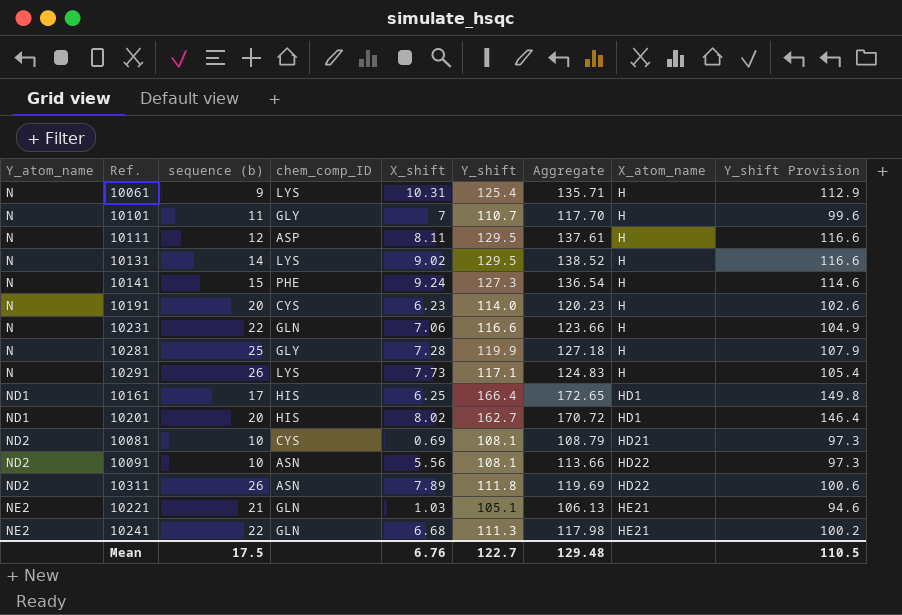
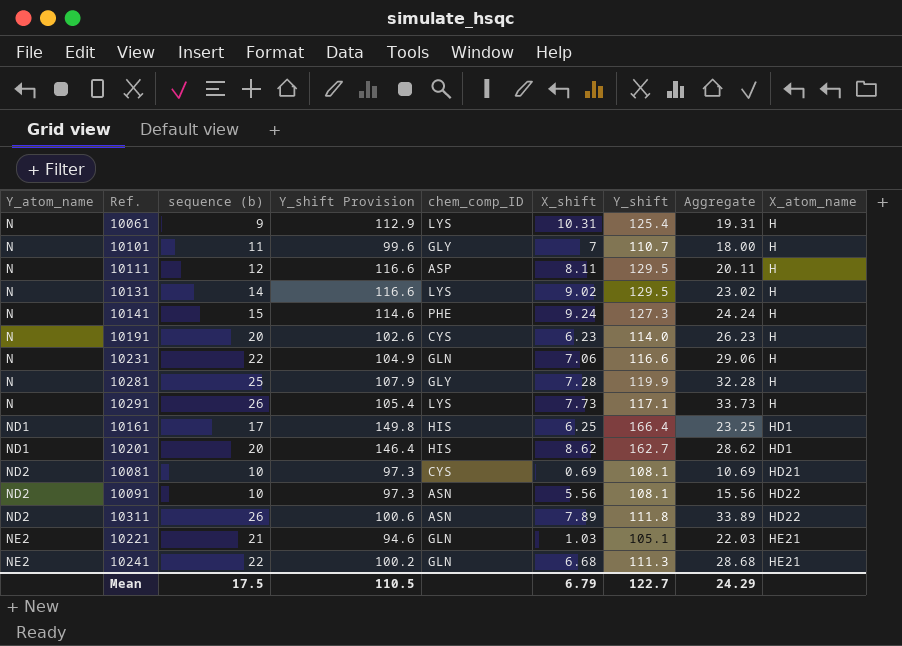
column Y_shift Provision | position: 9 -> 4
column Aggregate | formula: [X_shift] + [Y_shift] -> [sequence (b)] + [X_shift]
10201 | X_shift: 8.02 -> 8.62
Mean | X_shift: 6.76 -> 6.79
Mean | Aggregate: 129.48 -> 24.29

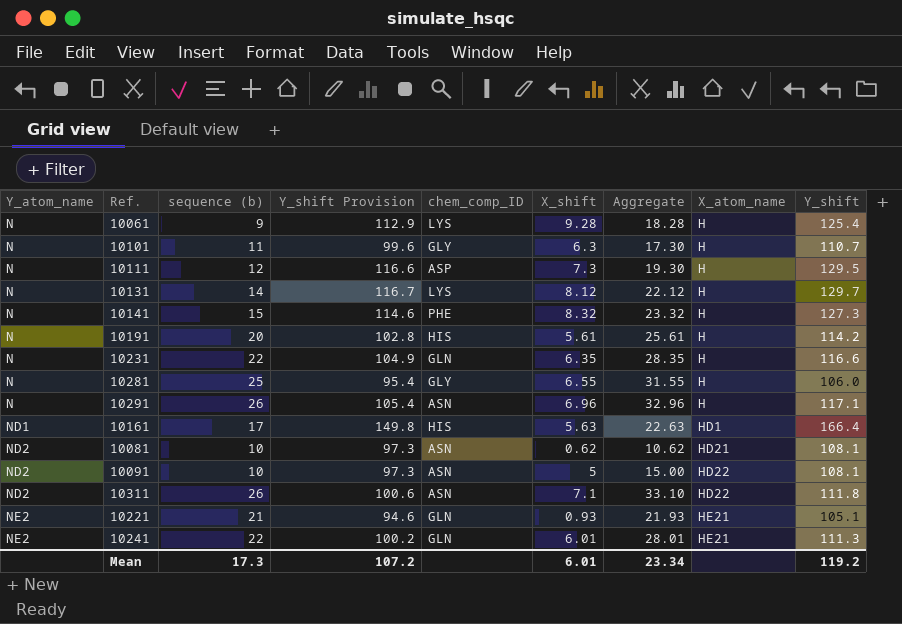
column Y_shift | position: 7 -> 9
row 10201: ND1 | 20 | 146.4 | HIS | 8.62 | 162.7 | 28.62 | HD1 -> none
10061 | X_shift: 10.31 -> 9.28
10061 | Aggregate: 19.31 -> 18.28
10101 | X_shift: 7 -> 6.3
10101 | Aggregate: 18.00 -> 17.30
10111 | X_shift: 8.11 -> 7.3
10111 | Aggregate: 20.11 -> 19.30
10131 | Y_shift Provision: 116.6 -> 116.7
10131 | X_shift: 9.02 -> 8.12
10131 | Aggregate: 23.02 -> 22.12
10131 | Y_shift: 129.5 -> 129.7
10141 | X_shift: 9.24 -> 8.32
10141 | Aggregate: 24.24 -> 23.32
10191 | Y_shift Provision: 102.6 -> 102.8
10191 | chem_comp_ID: CYS -> HIS
10191 | X_shift: 6.23 -> 5.61
10191 | Aggregate: 26.23 -> 25.61
10191 | Y_shift: 114.0 -> 114.2
10231 | X_shift: 7.06 -> 6.35
10231 | Aggregate: 29.06 -> 28.35
10281 | Y_shift Provision: 107.9 -> 95.4
10281 | X_shift: 7.28 -> 6.55
10281 | Aggregate: 32.28 -> 31.55
10281 | Y_shift: 119.9 -> 106.0
10291 | chem_comp_ID: LYS -> ASN
10291 | X_shift: 7.73 -> 6.96
10291 | Aggregate: 33.73 -> 32.96
10161 | X_shift: 6.25 -> 5.63
10161 | Aggregate: 23.25 -> 22.63
10081 | chem_comp_ID: CYS -> ASN
10081 | X_shift: 0.69 -> 0.62
10081 | Aggregate: 10.69 -> 10.62
10091 | X_shift: 5.56 -> 5
10091 | Aggregate: 15.56 -> 15.00
10311 | X_shift: 7.89 -> 7.1
10311 | Aggregate: 33.89 -> 33.10
10221 | X_shift: 1.03 -> 0.93
10221 | Aggregate: 22.03 -> 21.93
10241 | X_shift: 6.68 -> 6.01
10241 | Aggregate: 28.68 -> 28.01
Mean | sequence (b): 17.5 -> 17.3
Mean | Y_shift Provision: 110.5 -> 107.2
Mean | X_shift: 6.79 -> 6.01
Mean | Aggregate: 24.29 -> 23.34
Mean | Y_shift: 122.7 -> 119.2

